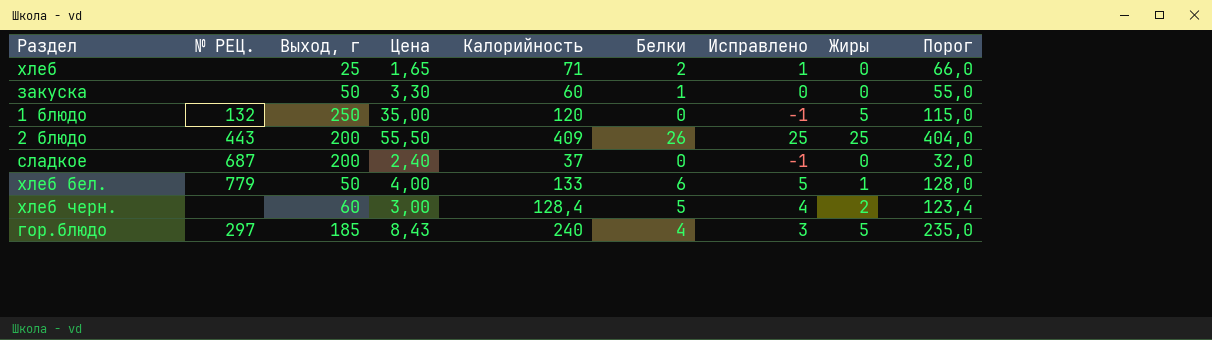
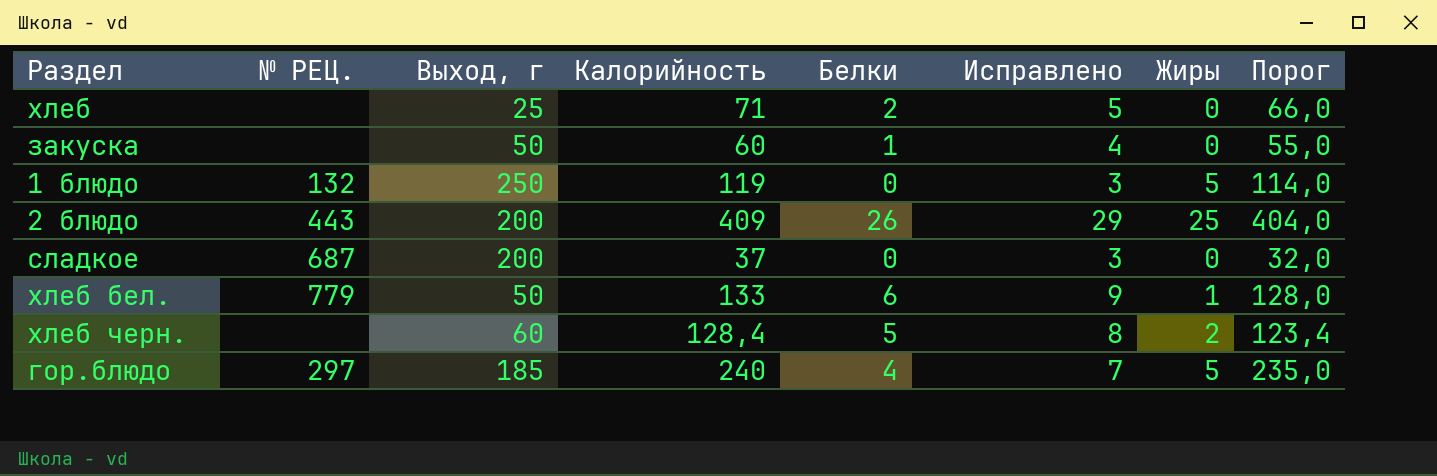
column Цена | position: 4 -> none
column Исправлено | formula: [Белки] - 1 -> [Белки] + 3
1 блюдо | Калорийность: 120 -> 119
1 блюдо | Порог: 115,0 -> 114,0

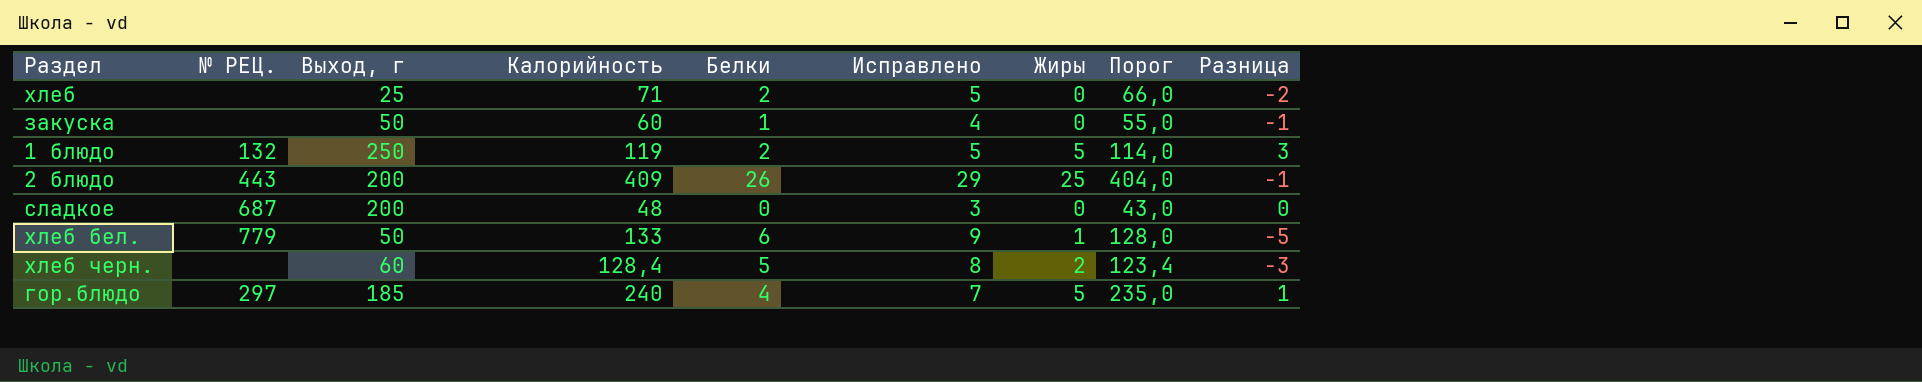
column Разница | formula: none -> [Жиры] - [Белки]
1 блюдо | Белки: 0 -> 2
1 блюдо | Исправлено: 3 -> 5
сладкое | Калорийность: 37 -> 48
сладкое | Порог: 32,0 -> 43,0

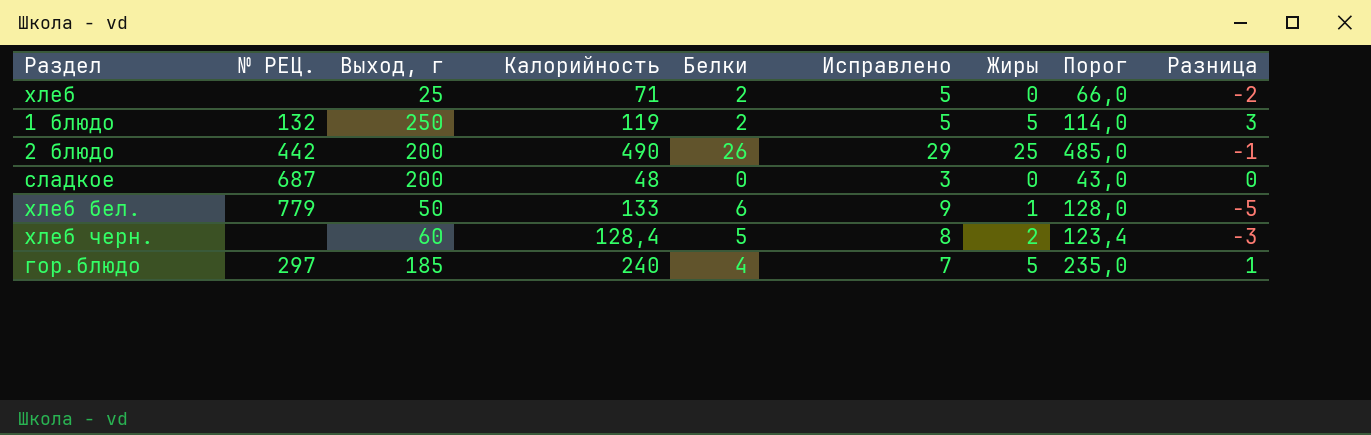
row закуска: none | 50 | 60 | 1 | 4 | 0 | 55,0 | -1 -> none
2 блюдо | № РЕЦ.: 443 -> 442
2 блюдо | Калорийность: 409 -> 490
2 блюдо | Порог: 404,0 -> 485,0

